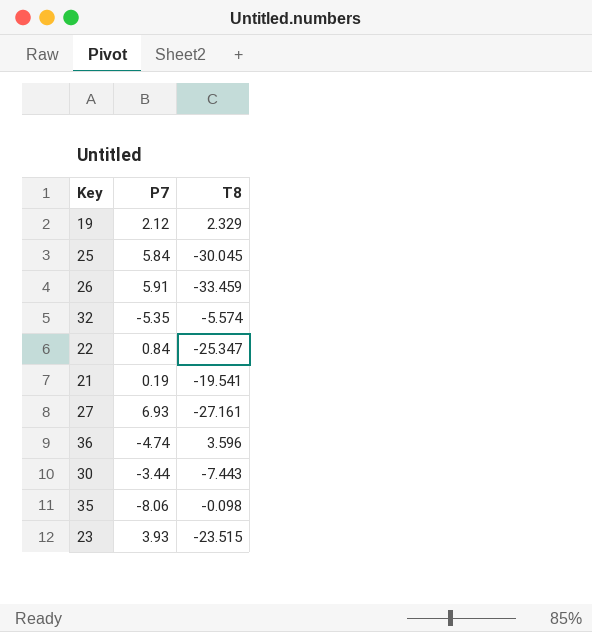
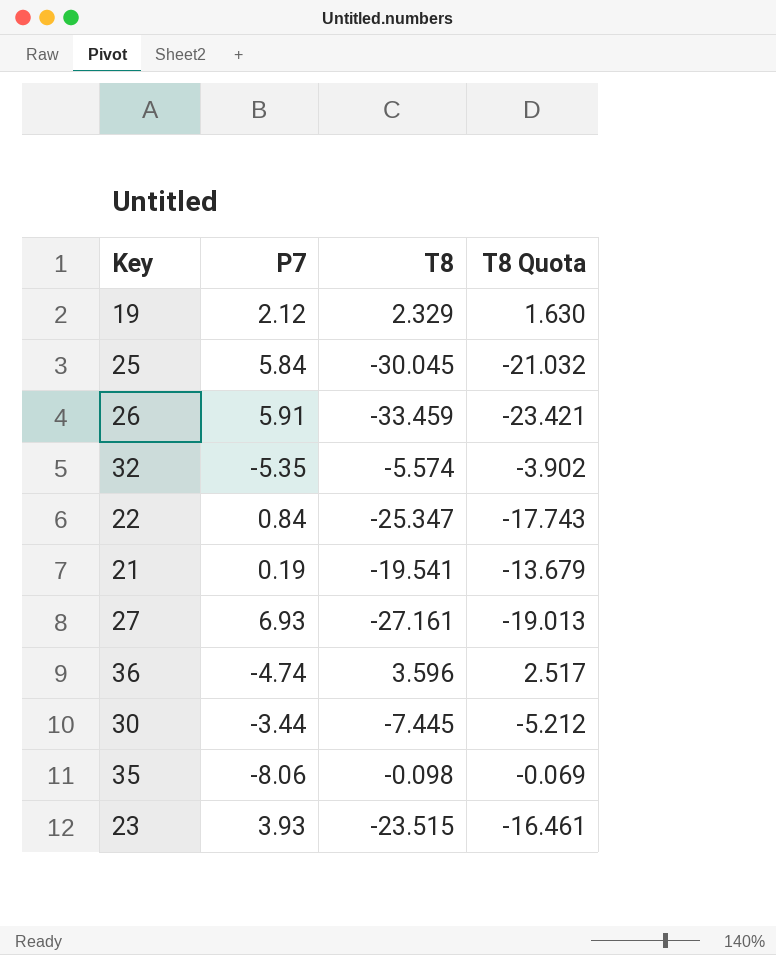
column T8 Quota | formula: none -> [T8] * 0.7
30 | T8: -7.443 -> -7.445

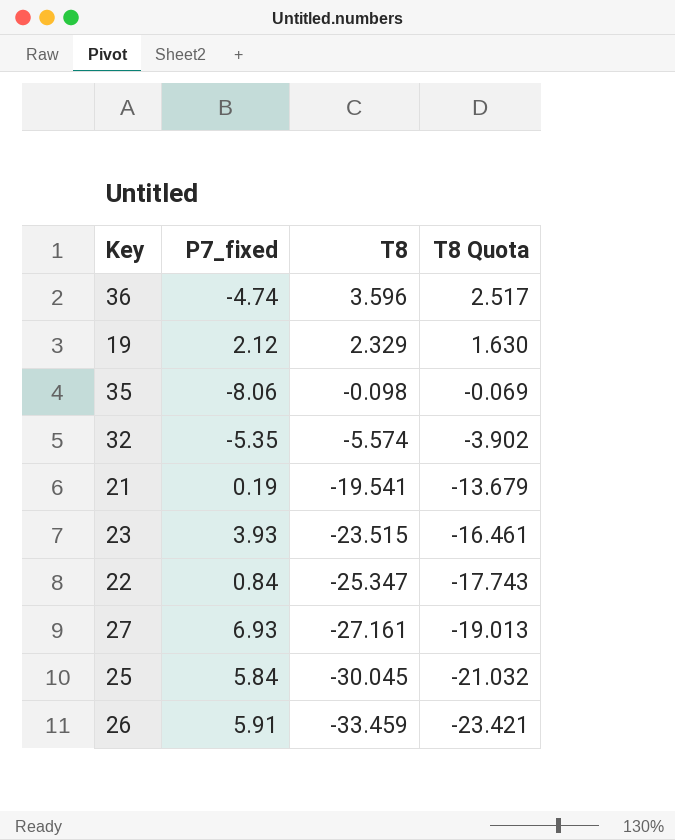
row order: none -> T8 descending
column name: P7 -> P7_fixed
row 30: -3.44 | -7.445 | -5.212 -> none

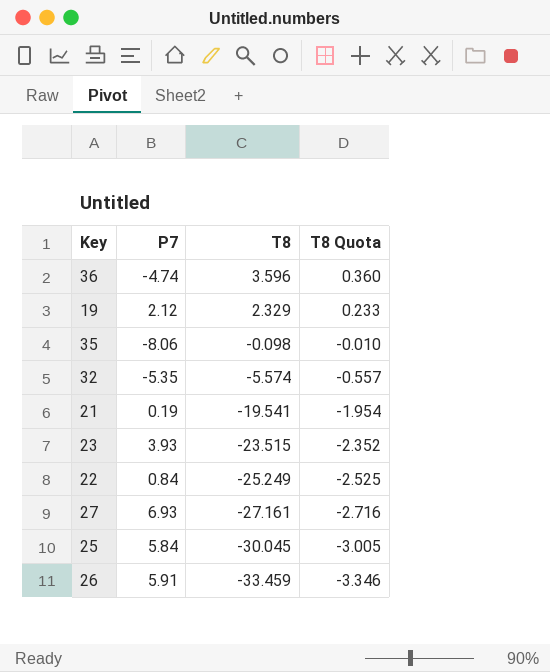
column name: P7_fixed -> P7
column T8 Quota | formula: [T8] * 0.7 -> [T8] * 0.1
22 | T8: -25.347 -> -25.249

